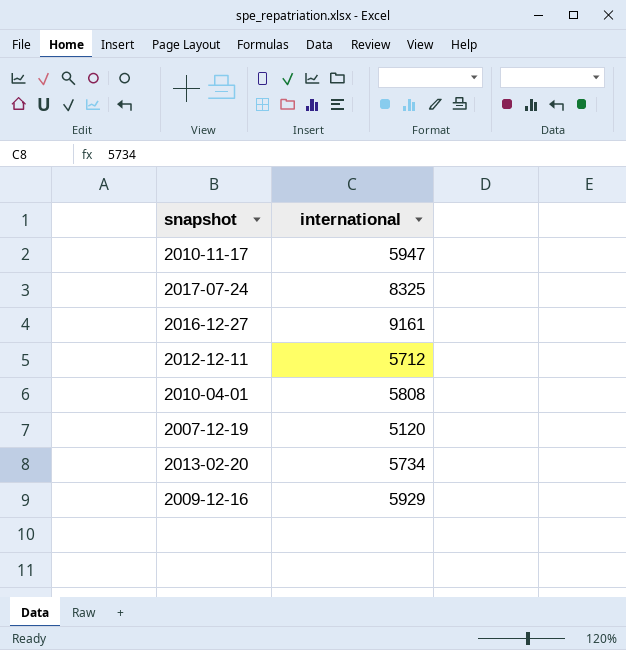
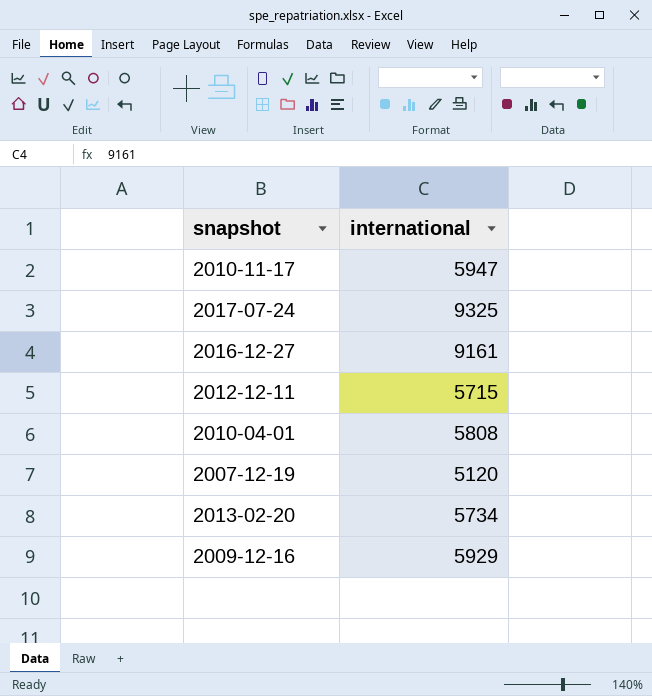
2017-07-24 | international: 8325 -> 9325
2012-12-11 | international: 5712 -> 5715

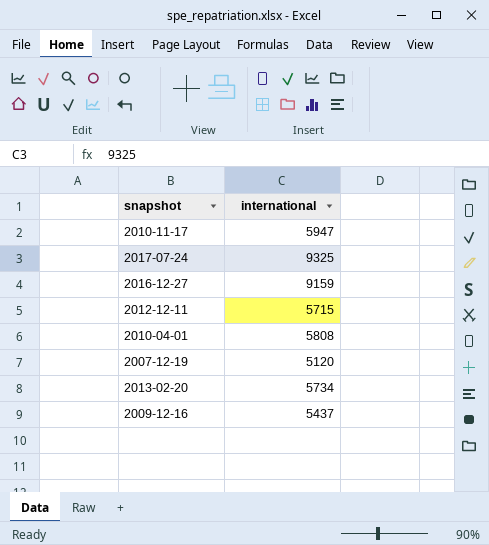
2016-12-27 | international: 9161 -> 9159
2009-12-16 | international: 5929 -> 5437

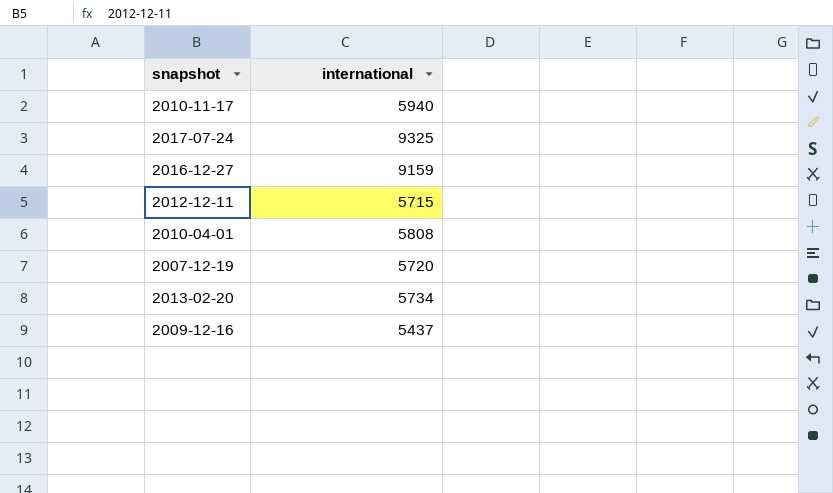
2010-11-17 | international: 5947 -> 5940
2007-12-19 | international: 5120 -> 5720

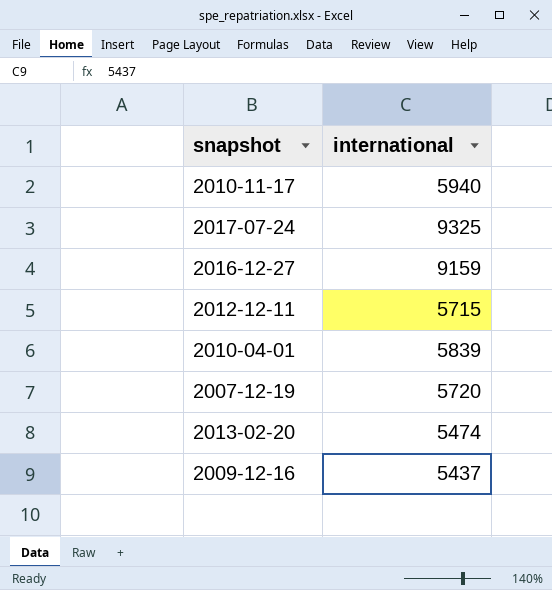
2010-04-01 | international: 5808 -> 5839
2013-02-20 | international: 5734 -> 5474

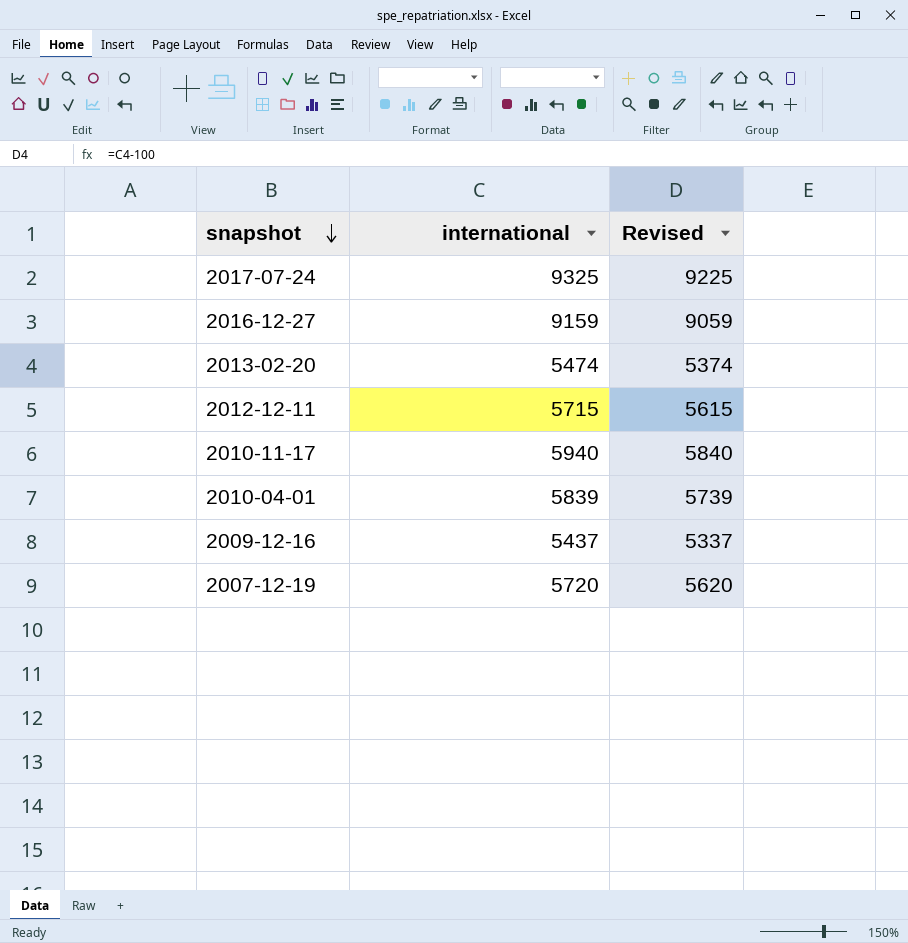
row order: none -> snapshot descending
column Revised | formula: none -> [international] - 100

